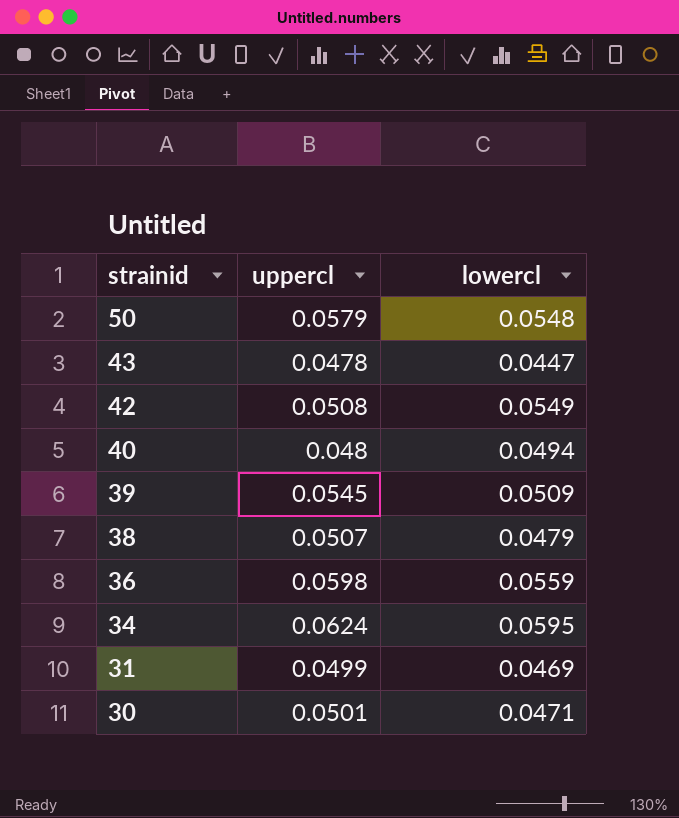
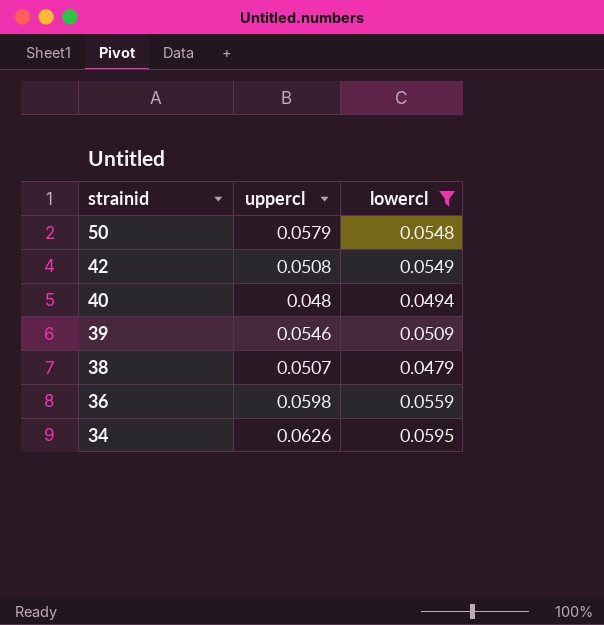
filter: none -> lowercl >= 0.0479
39 | uppercl: 0.0545 -> 0.0546
34 | uppercl: 0.0624 -> 0.0626

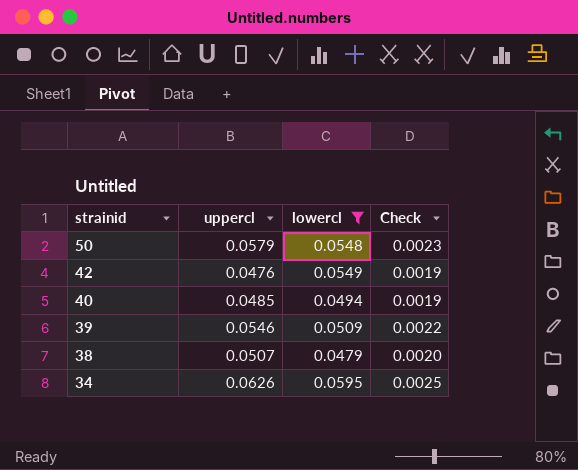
column Check | formula: none -> [uppercl] * 0.04
row 36: 0.0598 | 0.0559 -> none
42 | uppercl: 0.0508 -> 0.0476
40 | uppercl: 0.048 -> 0.0485

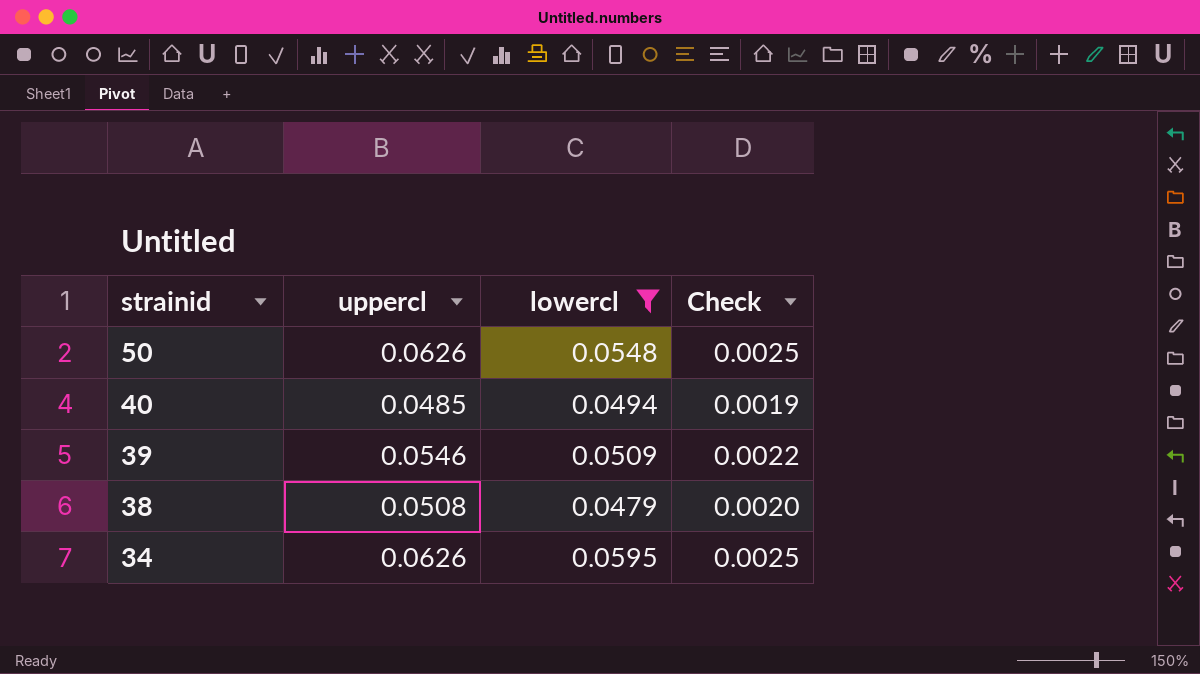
row 42: 0.0476 | 0.0549 | 0.0019 -> none
50 | uppercl: 0.0579 -> 0.0626
50 | Check: 0.0023 -> 0.0025
38 | uppercl: 0.0507 -> 0.0508

